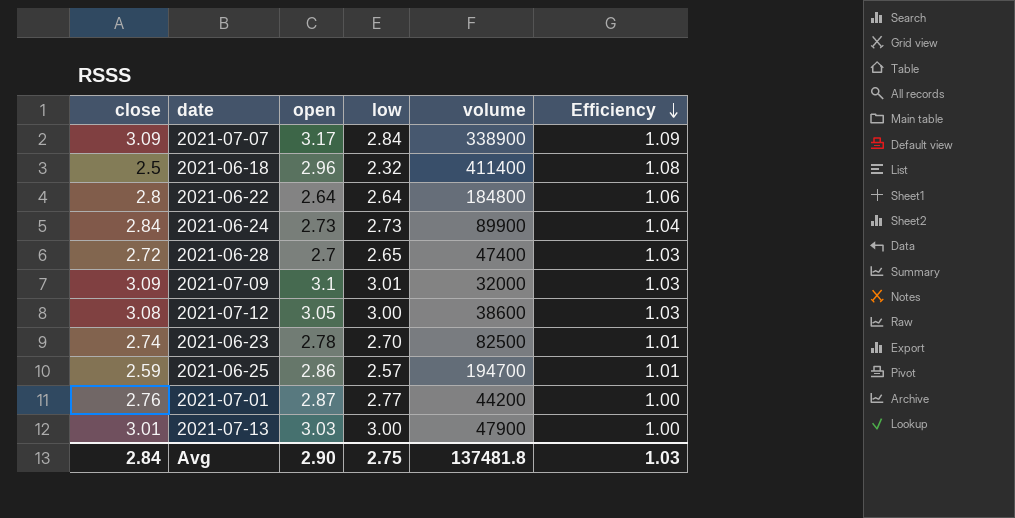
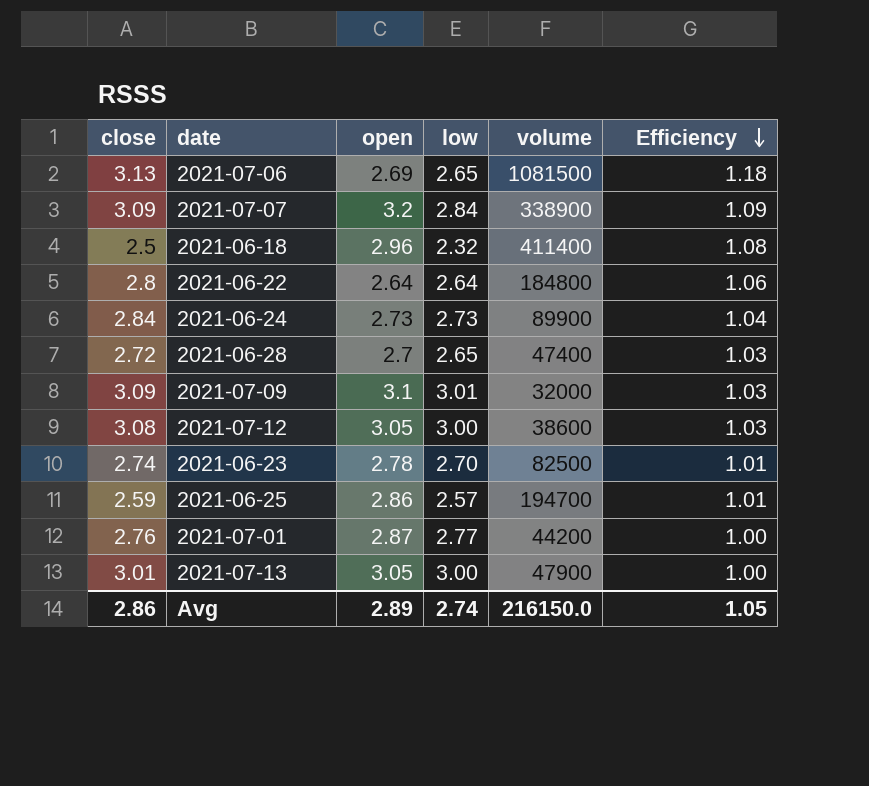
row 2021-07-06: none -> 3.13 | 2.69 | 2.65 | 1081500 | 1.18
2021-07-07 | open: 3.17 -> 3.2
2021-07-13 | open: 3.03 -> 3.05
Avg | close: 2.84 -> 2.86
Avg | open: 2.90 -> 2.89
Avg | low: 2.75 -> 2.74
Avg | volume: 137481.8 -> 216150.0
Avg | Efficiency: 1.03 -> 1.05

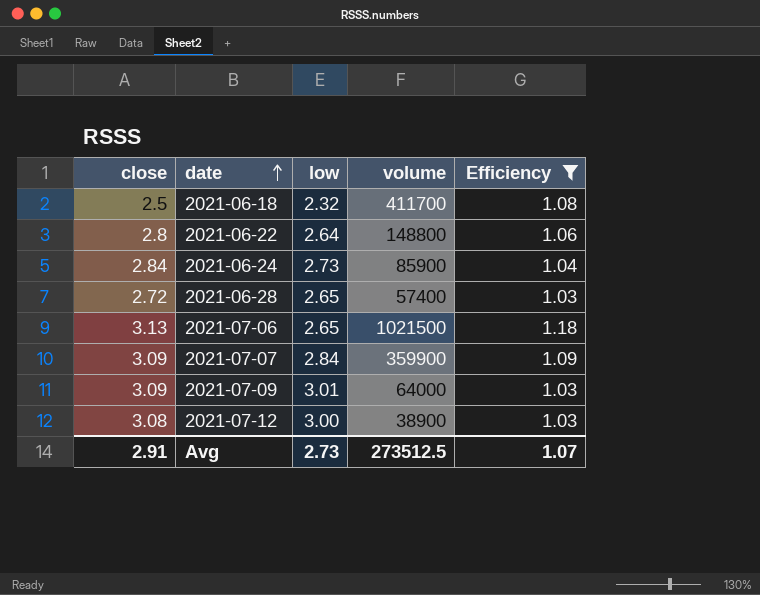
filter: none -> Efficiency >= 1.03
row order: Efficiency descending -> date ascending
column open | position: 3 -> none
2021-06-18 | volume: 411400 -> 411700
2021-06-22 | volume: 184800 -> 148800
2021-06-24 | volume: 89900 -> 85900
2021-06-28 | volume: 47400 -> 57400
2021-07-06 | volume: 1081500 -> 1021500
2021-07-07 | volume: 338900 -> 359900
2021-07-09 | volume: 32000 -> 64000
2021-07-12 | volume: 38600 -> 38900
Avg | close: 2.86 -> 2.91
Avg | low: 2.74 -> 2.73
Avg | volume: 216150.0 -> 273512.5
Avg | Efficiency: 1.05 -> 1.07

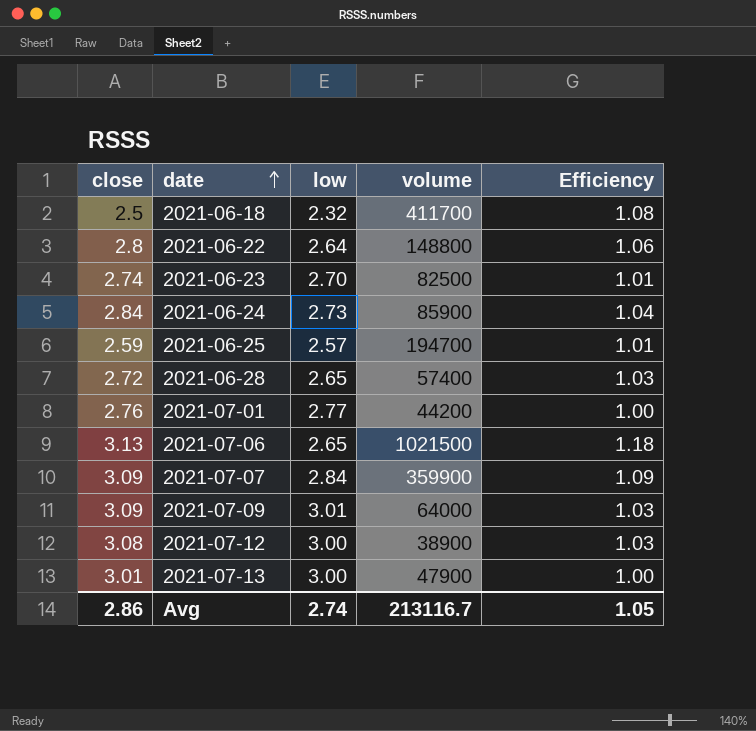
filter: Efficiency >= 1.03 -> none
Avg | close: 2.91 -> 2.86
Avg | low: 2.73 -> 2.74
Avg | volume: 273512.5 -> 213116.7
Avg | Efficiency: 1.07 -> 1.05

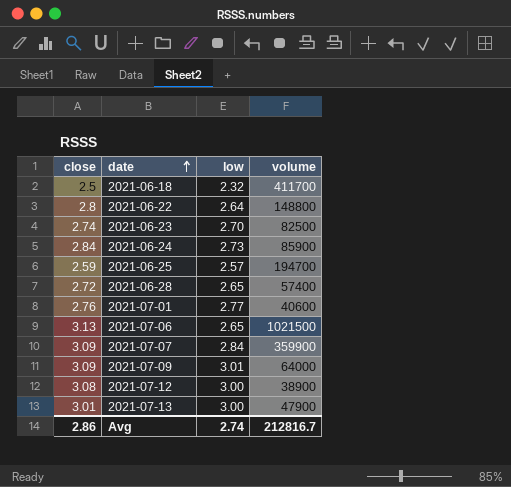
column Efficiency | formula: [close] / [low] -> none
2021-07-01 | volume: 44200 -> 40600
Avg | volume: 213116.7 -> 212816.7

